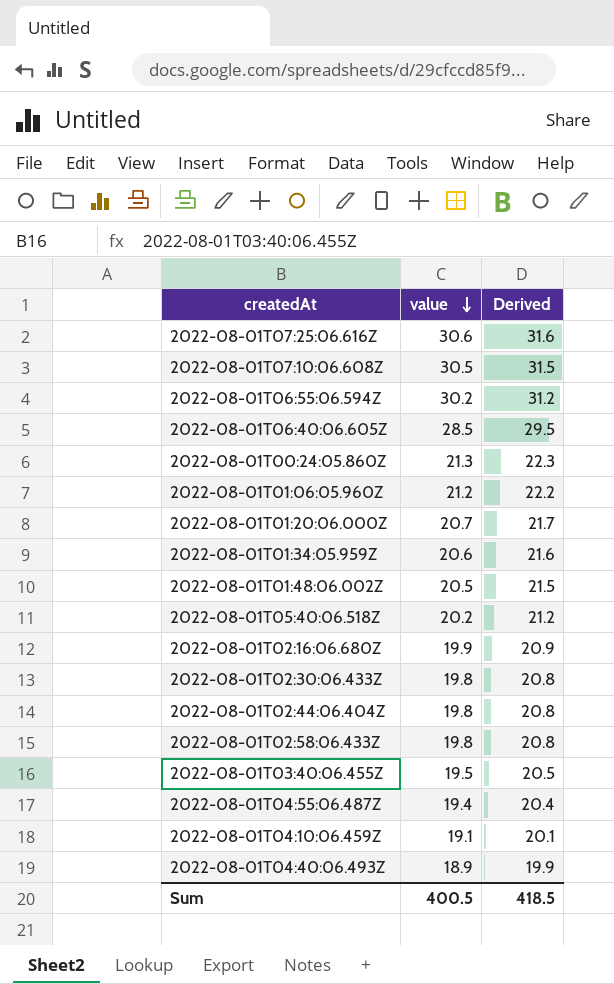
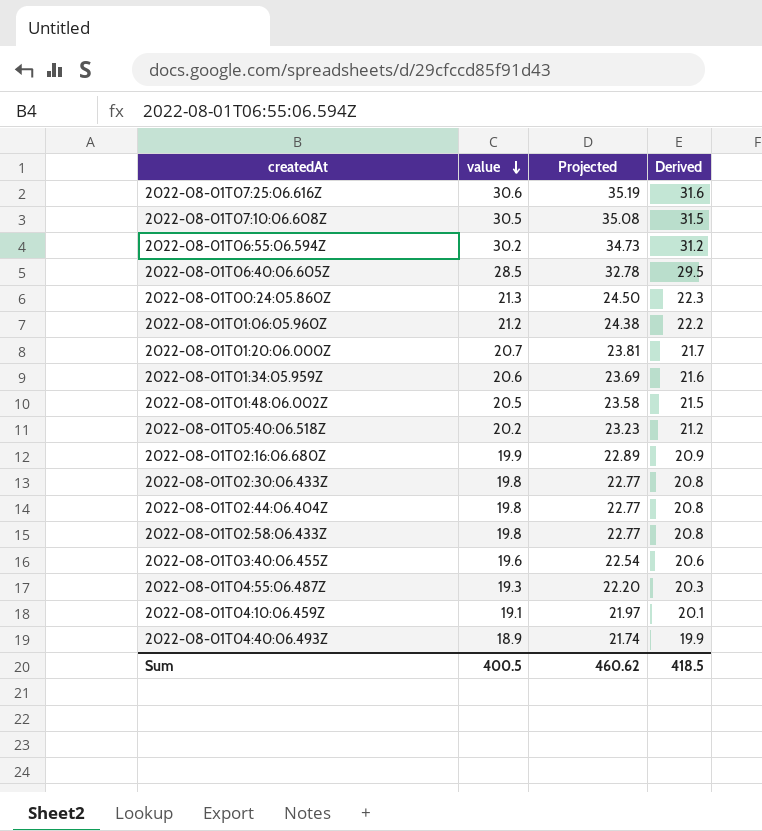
column Projected | formula: none -> [value] * 1.15
2022-08-01T03:40:06.455Z | value: 19.5 -> 19.6
2022-08-01T03:40:06.455Z | Derived: 20.5 -> 20.6
2022-08-01T04:55:06.487Z | value: 19.4 -> 19.3
2022-08-01T04:55:06.487Z | Derived: 20.4 -> 20.3

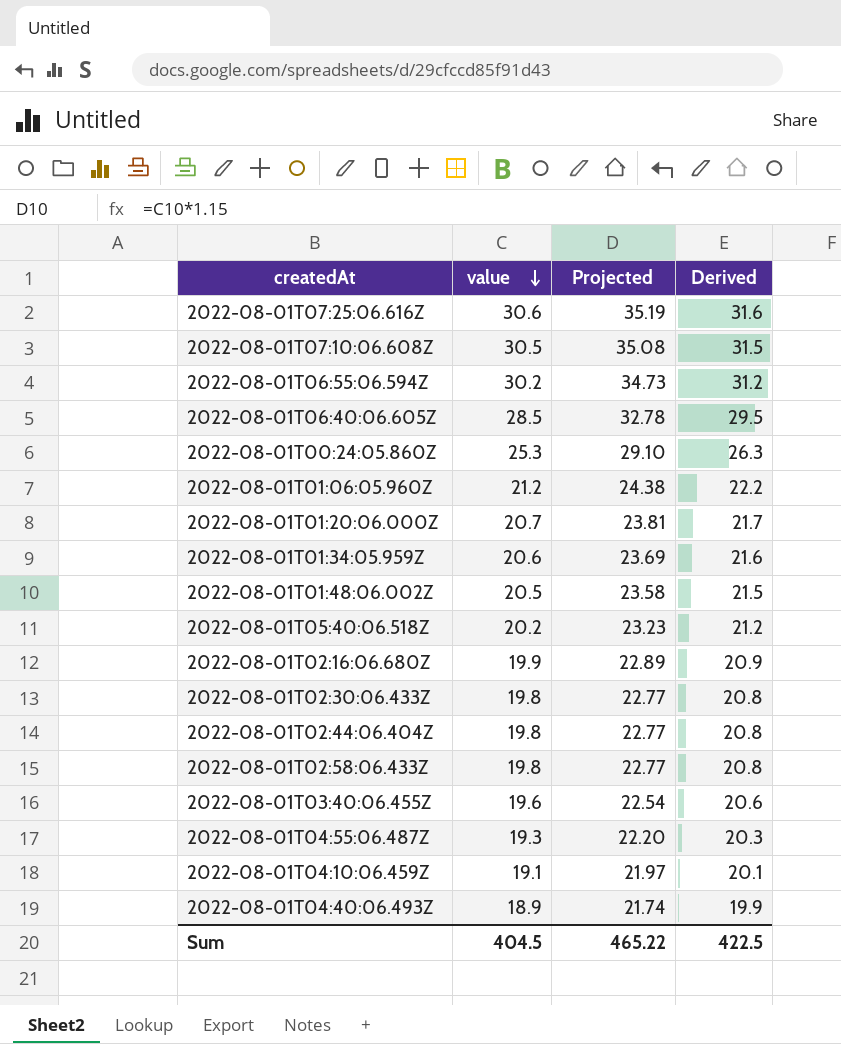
2022-08-01T00:24:05.860Z | value: 21.3 -> 25.3
2022-08-01T00:24:05.860Z | Projected: 24.50 -> 29.10
2022-08-01T00:24:05.860Z | Derived: 22.3 -> 26.3
Sum | value: 400.5 -> 404.5
Sum | Projected: 460.62 -> 465.22
Sum | Derived: 418.5 -> 422.5

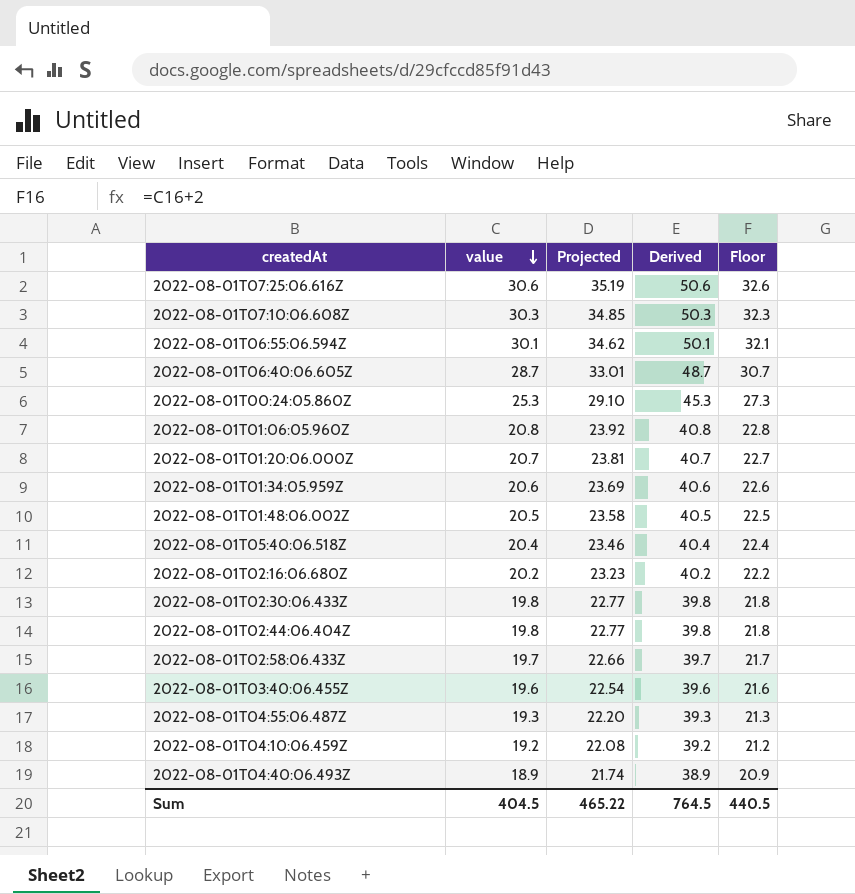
column Derived | formula: [value] + 1 -> [value] + 20
column Floor | formula: none -> [value] + 2
2022-08-01T07:10:06.608Z | value: 30.5 -> 30.3
2022-08-01T07:10:06.608Z | Projected: 35.08 -> 34.85
2022-08-01T06:55:06.594Z | value: 30.2 -> 30.1
2022-08-01T06:55:06.594Z | Projected: 34.73 -> 34.62
2022-08-01T06:40:06.605Z | value: 28.5 -> 28.7
2022-08-01T06:40:06.605Z | Projected: 32.78 -> 33.01
2022-08-01T01:06:05.960Z | value: 21.2 -> 20.8
2022-08-01T01:06:05.960Z | Projected: 24.38 -> 23.92
2022-08-01T05:40:06.518Z | value: 20.2 -> 20.4
2022-08-01T05:40:06.518Z | Projected: 23.23 -> 23.46
2022-08-01T02:16:06.680Z | value: 19.9 -> 20.2
2022-08-01T02:16:06.680Z | Projected: 22.89 -> 23.23
2022-08-01T02:58:06.433Z | value: 19.8 -> 19.7
2022-08-01T02:58:06.433Z | Projected: 22.77 -> 22.66
2022-08-01T04:10:06.459Z | value: 19.1 -> 19.2
2022-08-01T04:10:06.459Z | Projected: 21.97 -> 22.08
Sum | Derived: 422.5 -> 764.5

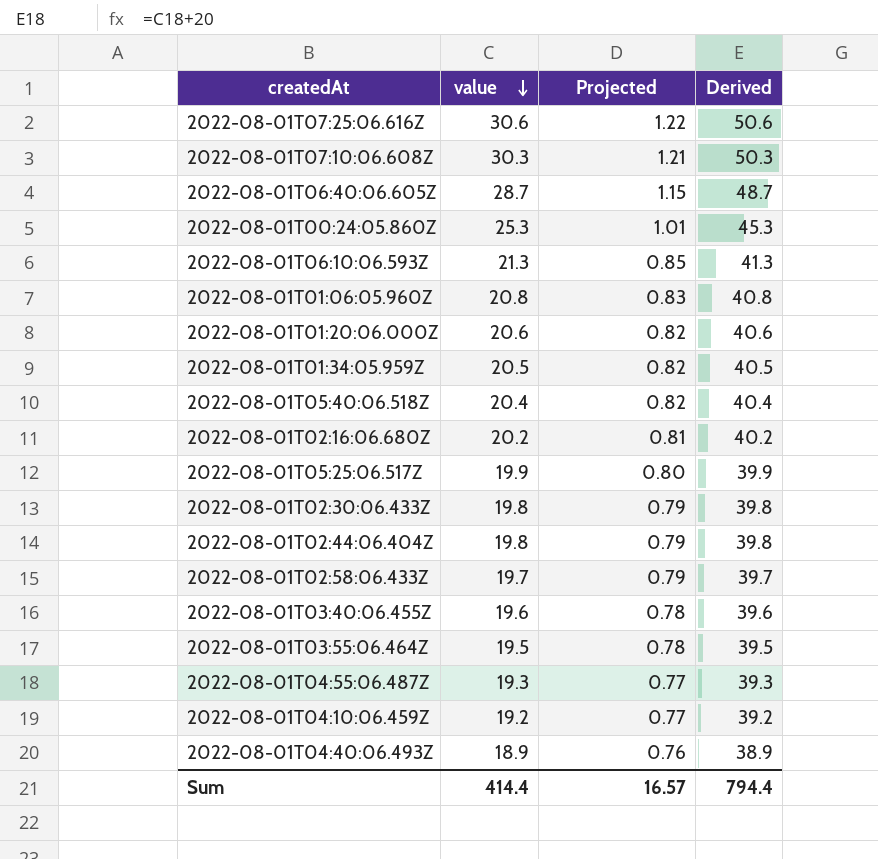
column Floor | formula: [value] + 2 -> none
column Projected | formula: [value] * 1.15 -> [value] * 0.04
row 2022-08-01T06:55:06.594Z: 30.1 | 34.62 | 50.1 | 32.1 -> none
row 2022-08-01T01:48:06.002Z: 20.5 | 23.58 | 40.5 | 22.5 -> none
row 2022-08-01T06:10:06.593Z: none -> 21.3 | 0.85 | 41.3
2022-08-01T01:20:06.000Z | value: 20.7 -> 20.6
2022-08-01T01:20:06.000Z | Derived: 40.7 -> 40.6
2022-08-01T01:34:05.959Z | value: 20.6 -> 20.5
2022-08-01T01:34:05.959Z | Derived: 40.6 -> 40.5
row 2022-08-01T05:25:06.517Z: none -> 19.9 | 0.80 | 39.9
row 2022-08-01T03:55:06.464Z: none -> 19.5 | 0.78 | 39.5
Sum | value: 404.5 -> 414.4
Sum | Projected: 465.22 -> 16.57
Sum | Derived: 764.5 -> 794.4

